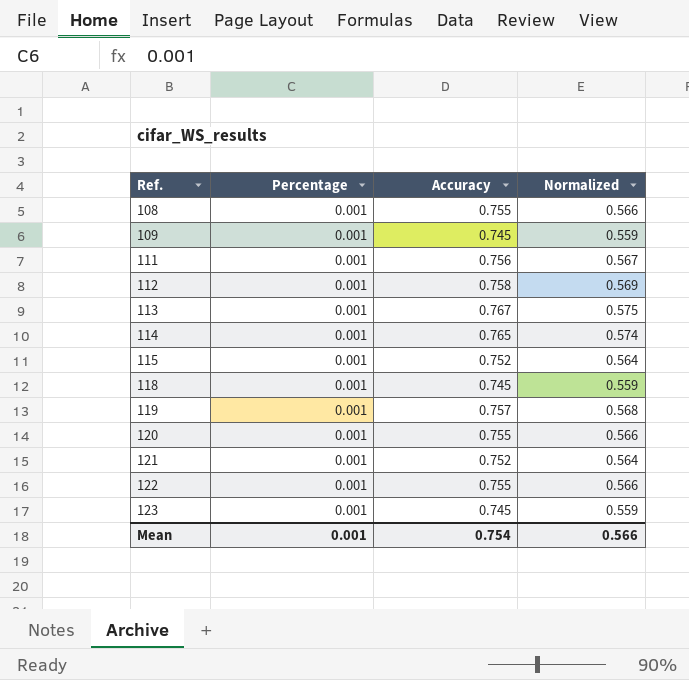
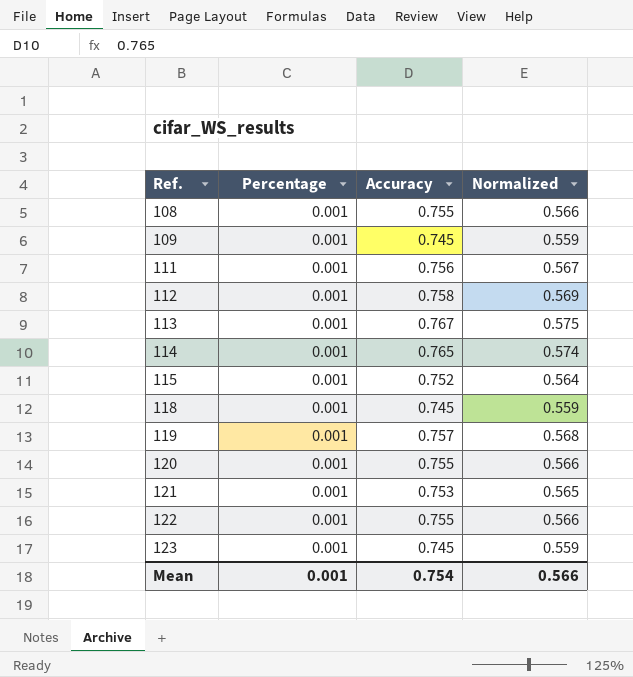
121 | Accuracy: 0.752 -> 0.753
121 | Normalized: 0.564 -> 0.565

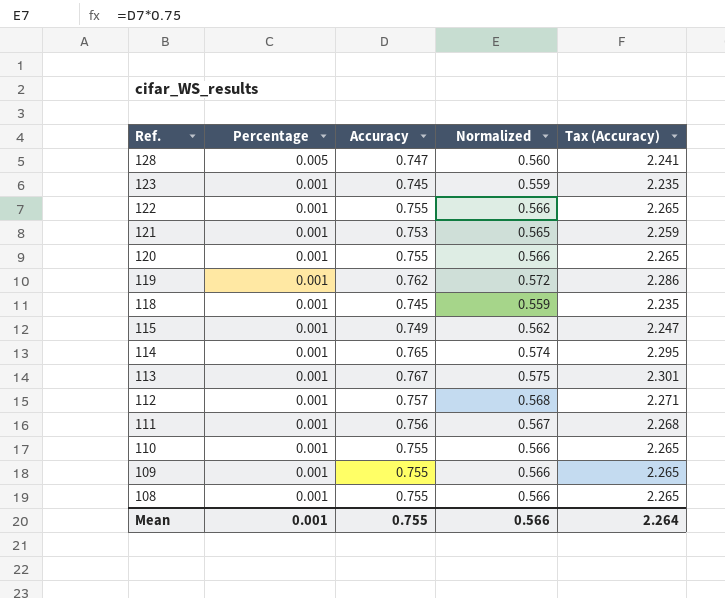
row order: Ref. ascending -> Ref. descending
column Tax (Accuracy) | formula: none -> [Accuracy] * 3
row 128: none -> 0.005 | 0.747 | 0.560 | 2.241
119 | Accuracy: 0.757 -> 0.762
119 | Normalized: 0.568 -> 0.572
115 | Accuracy: 0.752 -> 0.749
115 | Normalized: 0.564 -> 0.562
112 | Accuracy: 0.758 -> 0.757
112 | Normalized: 0.569 -> 0.568
row 110: none -> 0.001 | 0.755 | 0.566 | 2.265
109 | Accuracy: 0.745 -> 0.755
109 | Normalized: 0.559 -> 0.566
Mean | Accuracy: 0.754 -> 0.755

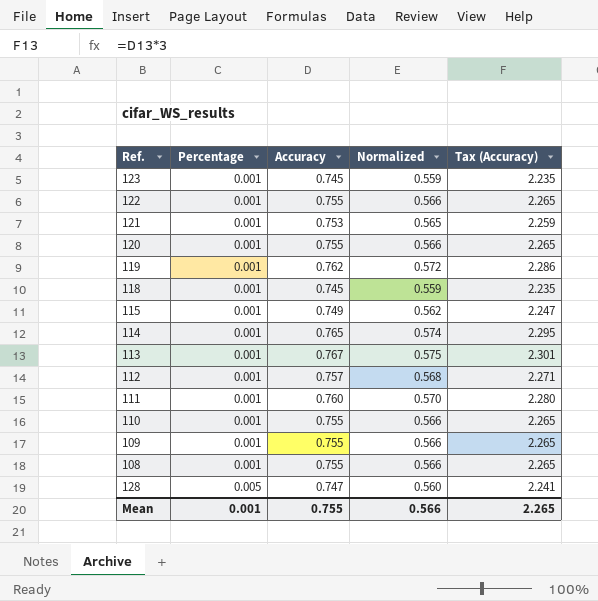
row order: Ref. descending -> Percentage ascending
111 | Accuracy: 0.756 -> 0.760
111 | Normalized: 0.567 -> 0.570
111 | Tax (Accuracy): 2.268 -> 2.280
Mean | Tax (Accuracy): 2.264 -> 2.265

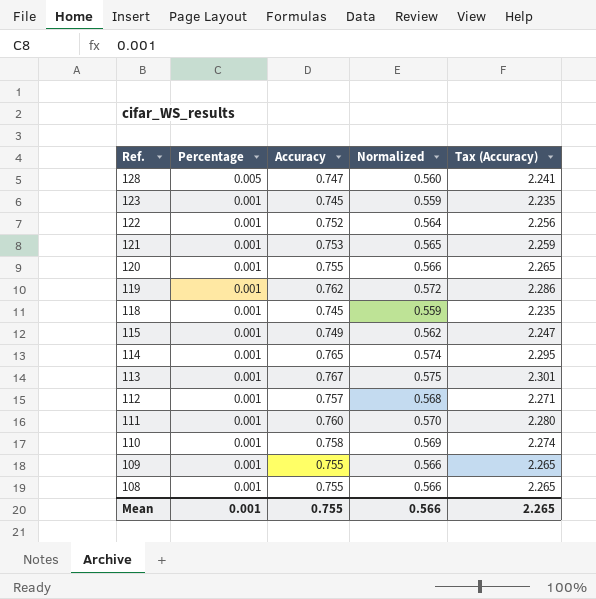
row order: Percentage ascending -> Ref. descending
122 | Accuracy: 0.755 -> 0.752
122 | Normalized: 0.566 -> 0.564
122 | Tax (Accuracy): 2.265 -> 2.256
110 | Accuracy: 0.755 -> 0.758
110 | Normalized: 0.566 -> 0.569
110 | Tax (Accuracy): 2.265 -> 2.274

